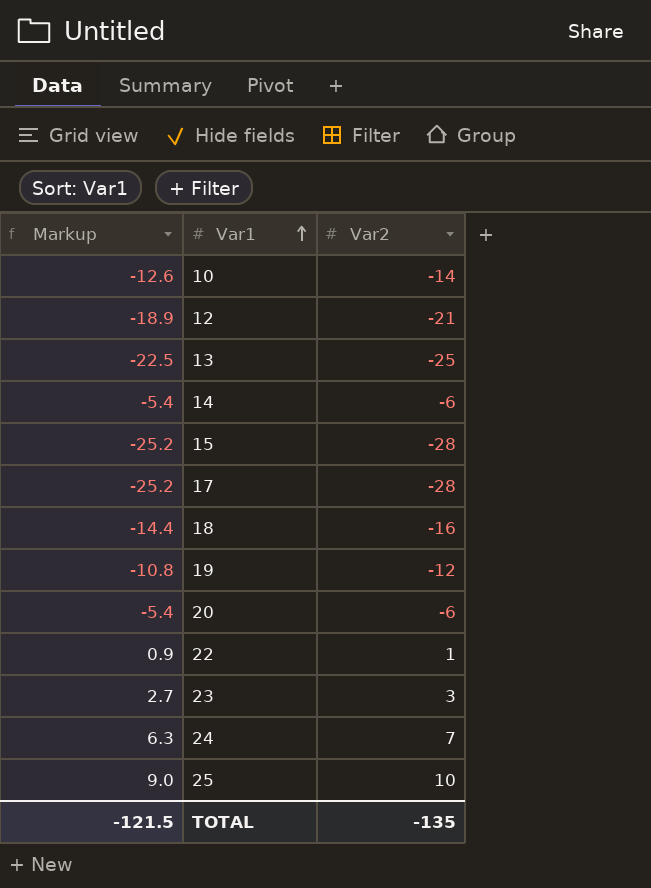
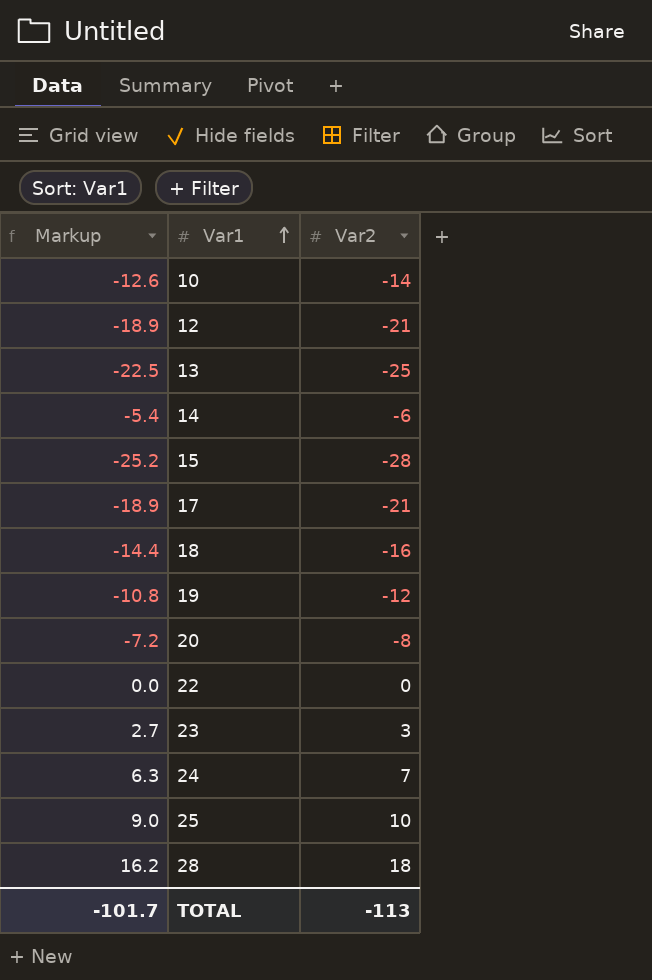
17 | Markup: -25.2 -> -18.9
17 | Var2: -28 -> -21
20 | Markup: -5.4 -> -7.2
20 | Var2: -6 -> -8
22 | Markup: 0.9 -> 0.0
22 | Var2: 1 -> 0
row 28: none -> 16.2 | 18
TOTAL | Markup: -121.5 -> -101.7
TOTAL | Var2: -135 -> -113

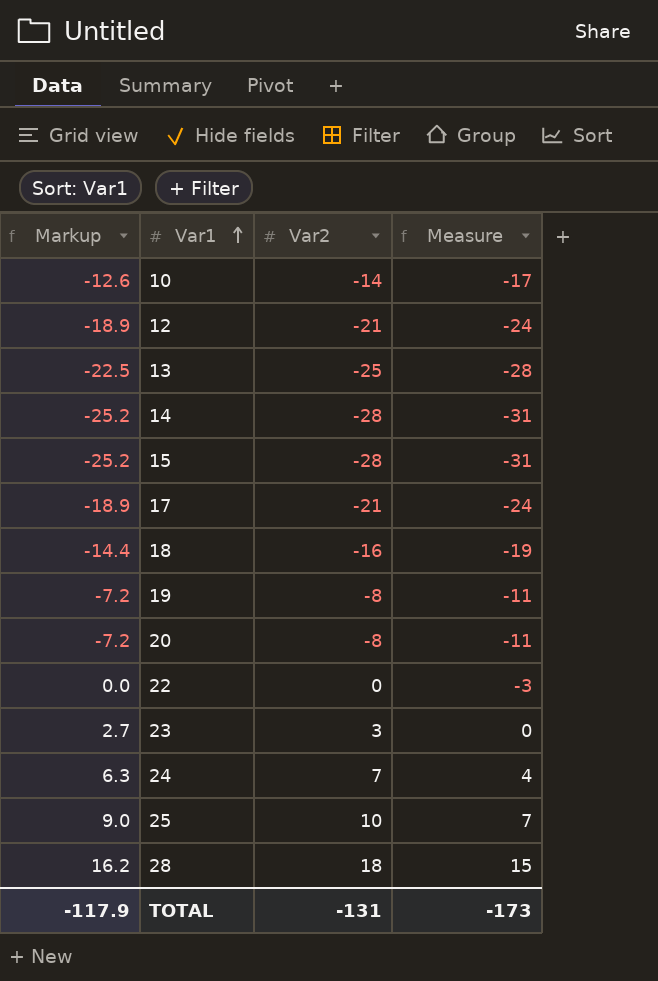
column Measure | formula: none -> [Var2] - 3
14 | Markup: -5.4 -> -25.2
14 | Var2: -6 -> -28
19 | Markup: -10.8 -> -7.2
19 | Var2: -12 -> -8
TOTAL | Markup: -101.7 -> -117.9
TOTAL | Var2: -113 -> -131

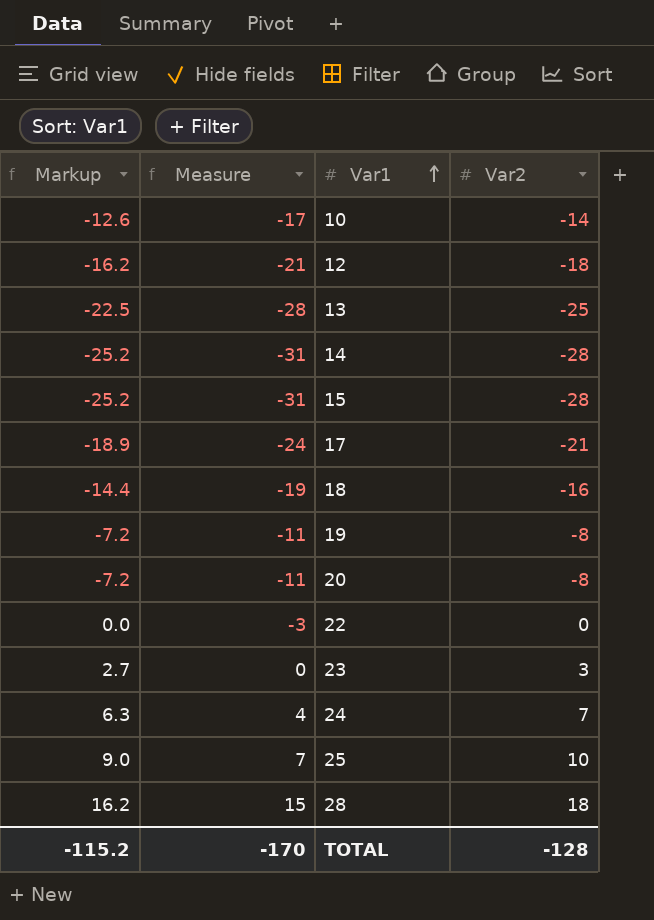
column Measure | position: 4 -> 2
12 | Markup: -18.9 -> -16.2
12 | Measure: -24 -> -21
12 | Var2: -21 -> -18
TOTAL | Markup: -117.9 -> -115.2
TOTAL | Measure: -173 -> -170
TOTAL | Var2: -131 -> -128

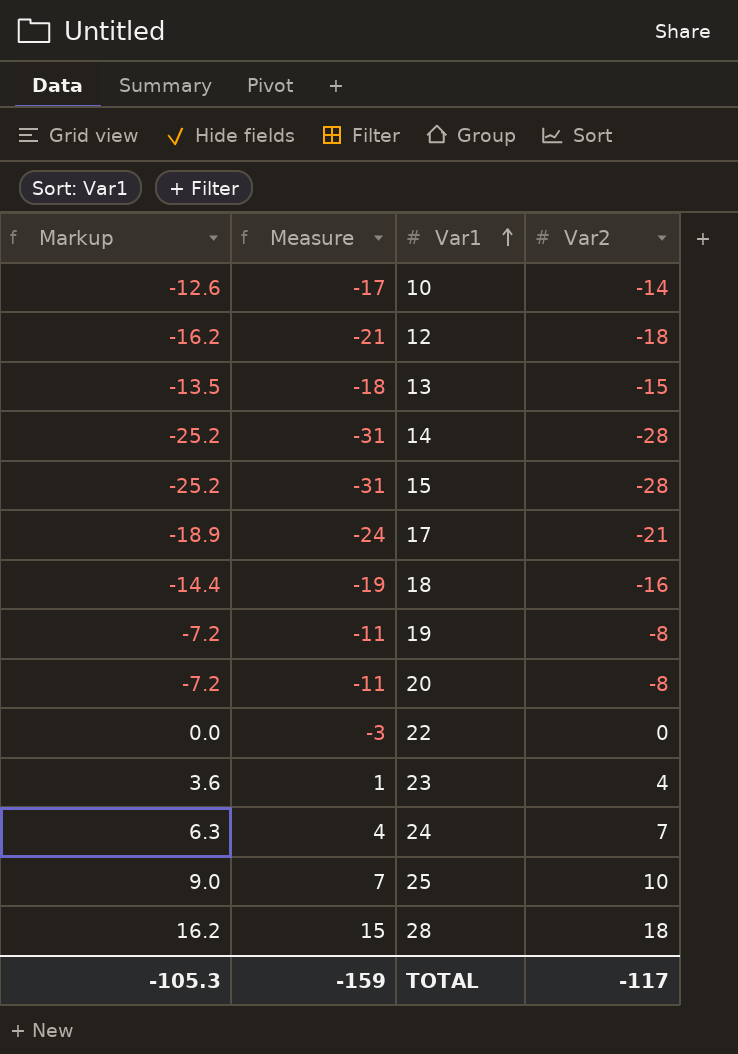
13 | Markup: -22.5 -> -13.5
13 | Measure: -28 -> -18
13 | Var2: -25 -> -15
23 | Markup: 2.7 -> 3.6
23 | Measure: 0 -> 1
23 | Var2: 3 -> 4
TOTAL | Markup: -115.2 -> -105.3
TOTAL | Measure: -170 -> -159
TOTAL | Var2: -128 -> -117

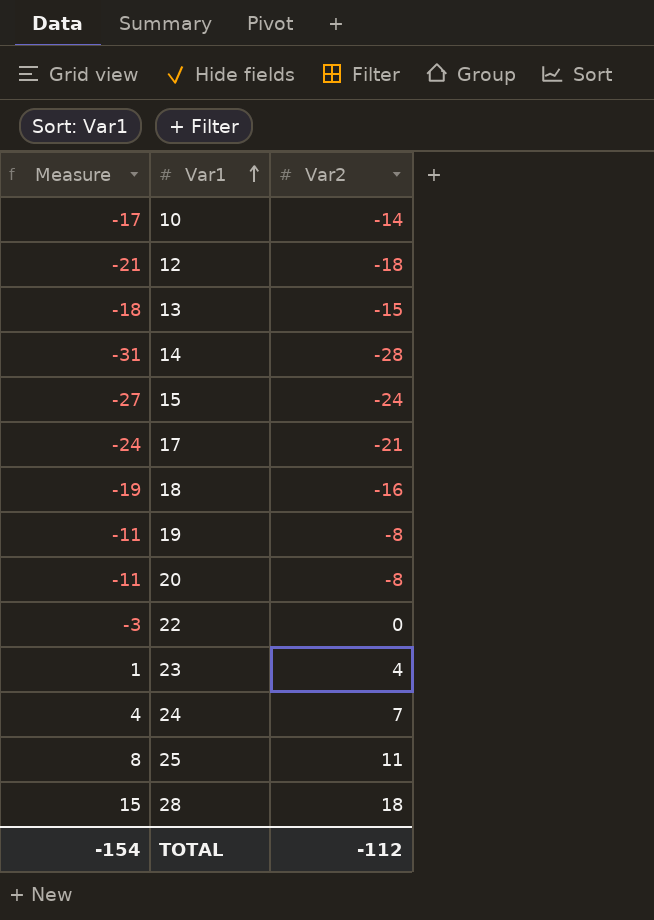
column Markup | formula: [Var2] * 0.9 -> none
15 | Measure: -31 -> -27
15 | Var2: -28 -> -24
25 | Measure: 7 -> 8
25 | Var2: 10 -> 11
TOTAL | Measure: -159 -> -154
TOTAL | Var2: -117 -> -112

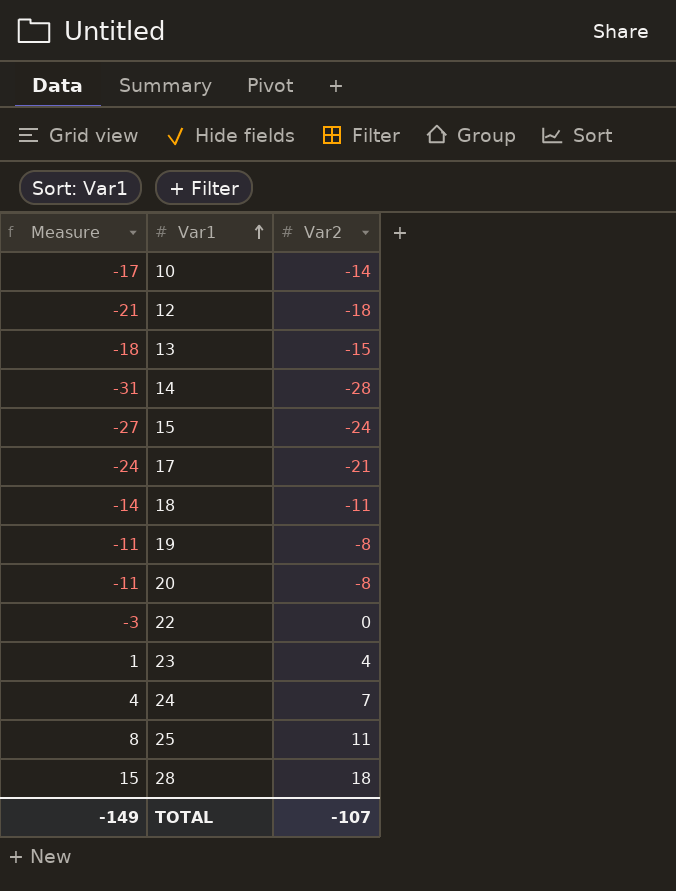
18 | Measure: -19 -> -14
18 | Var2: -16 -> -11
TOTAL | Measure: -154 -> -149
TOTAL | Var2: -112 -> -107

